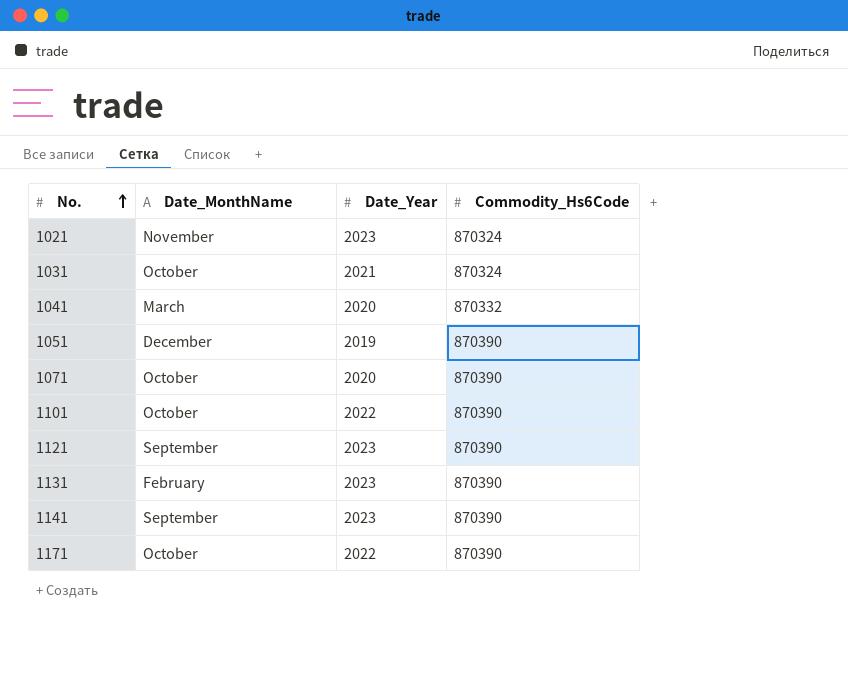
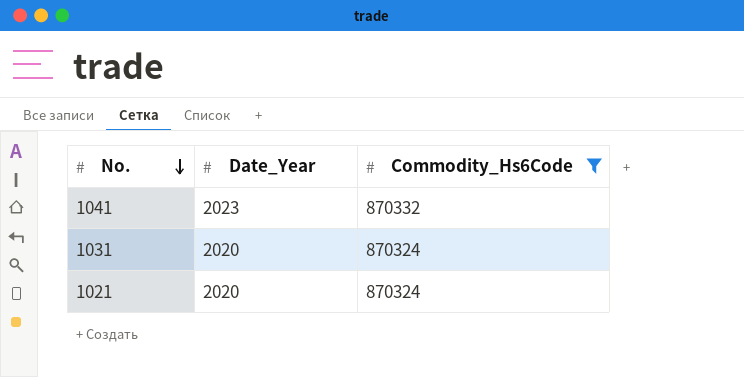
filter: none -> Commodity_Hs6Code != 870390
row order: No. ascending -> No. descending
column Date_MonthName | position: 2 -> none
1041 | Date_Year: 2020 -> 2023
1031 | Date_Year: 2021 -> 2020
1021 | Date_Year: 2023 -> 2020

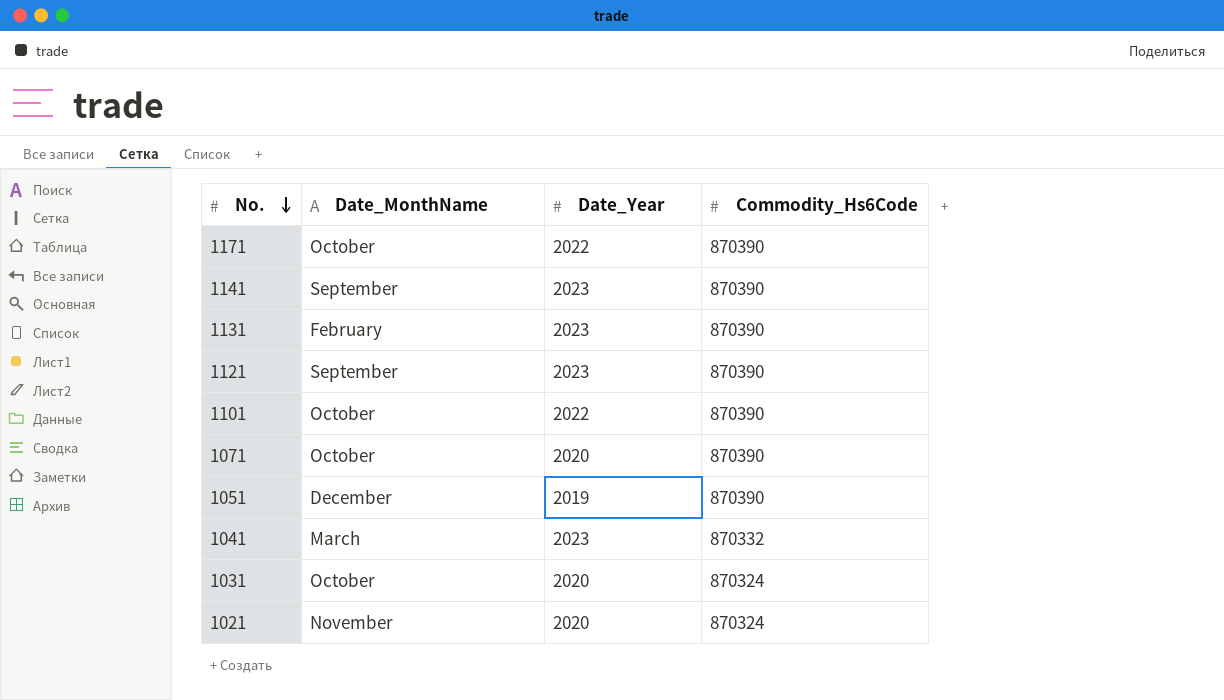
filter: Commodity_Hs6Code != 870390 -> none
column Date_MonthName | position: none -> 2

